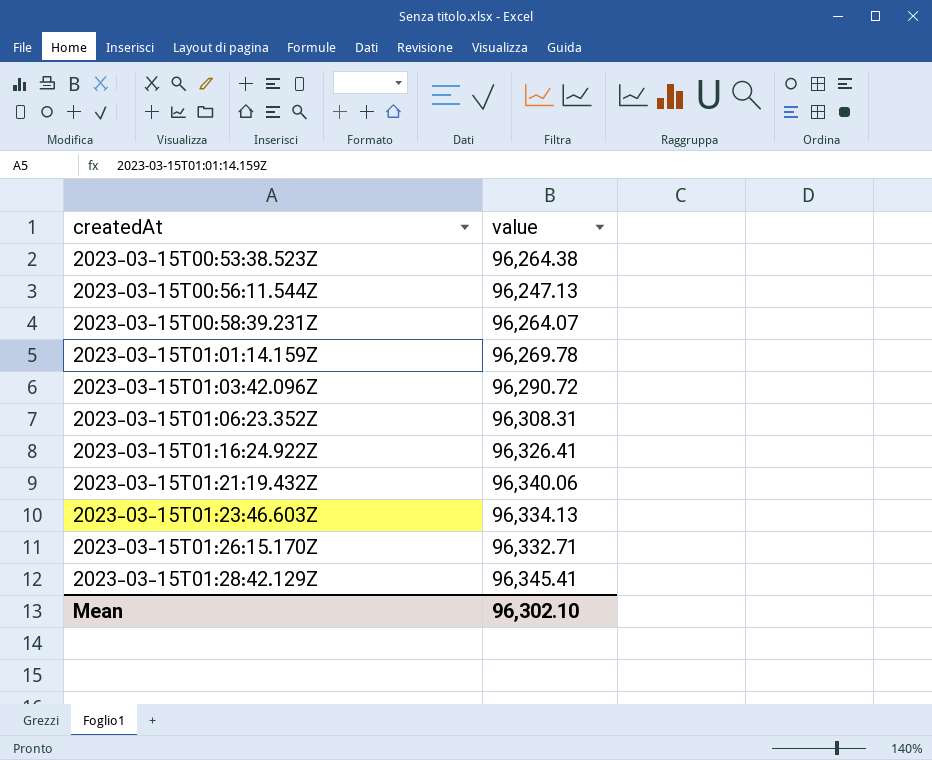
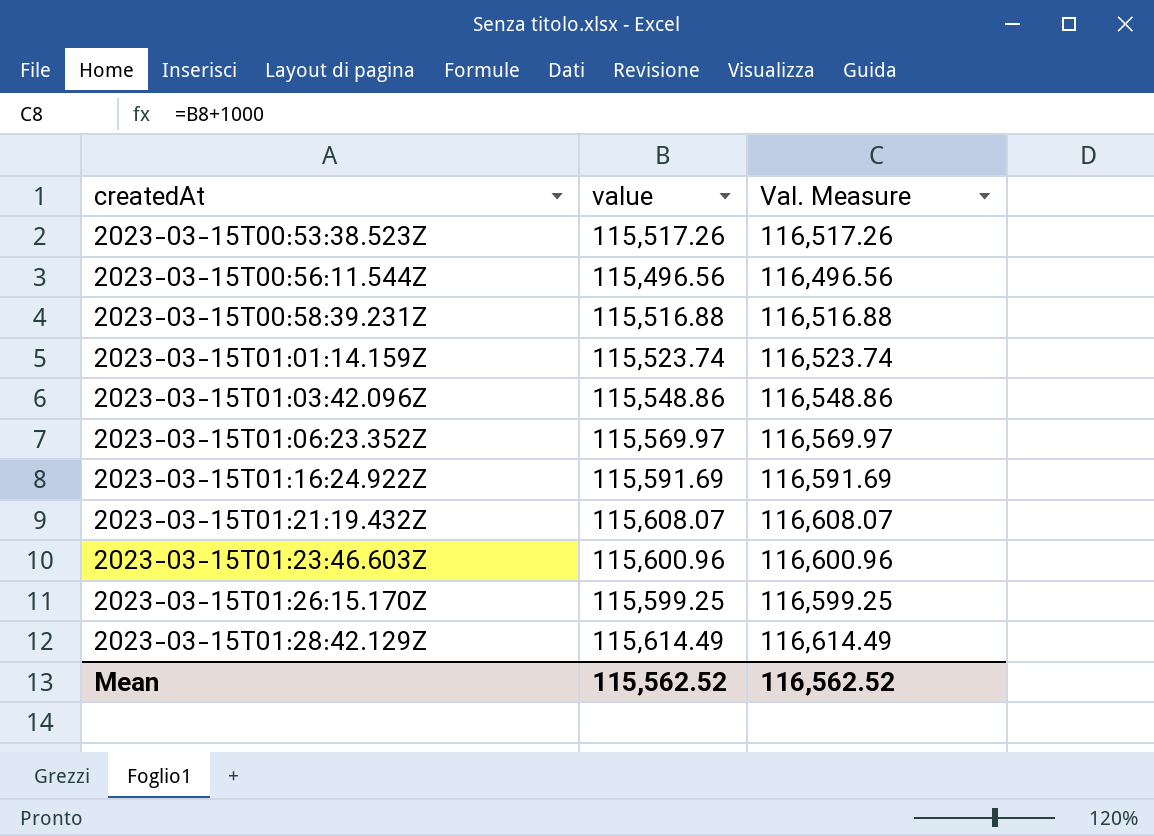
column Val. Measure | formula: none -> [value] + 1000
2023-03-15T00:53:38.523Z | value: 96,264.38 -> 115,517.26
2023-03-15T00:56:11.544Z | value: 96,247.13 -> 115,496.56
2023-03-15T00:58:39.231Z | value: 96,264.07 -> 115,516.88
2023-03-15T01:01:14.159Z | value: 96,269.78 -> 115,523.74
2023-03-15T01:03:42.096Z | value: 96,290.72 -> 115,548.86
2023-03-15T01:06:23.352Z | value: 96,308.31 -> 115,569.97
2023-03-15T01:16:24.922Z | value: 96,326.41 -> 115,591.69
2023-03-15T01:21:19.432Z | value: 96,340.06 -> 115,608.07
2023-03-15T01:23:46.603Z | value: 96,334.13 -> 115,600.96
2023-03-15T01:26:15.170Z | value: 96,332.71 -> 115,599.25
2023-03-15T01:28:42.129Z | value: 96,345.41 -> 115,614.49
Mean | value: 96,302.10 -> 115,562.52

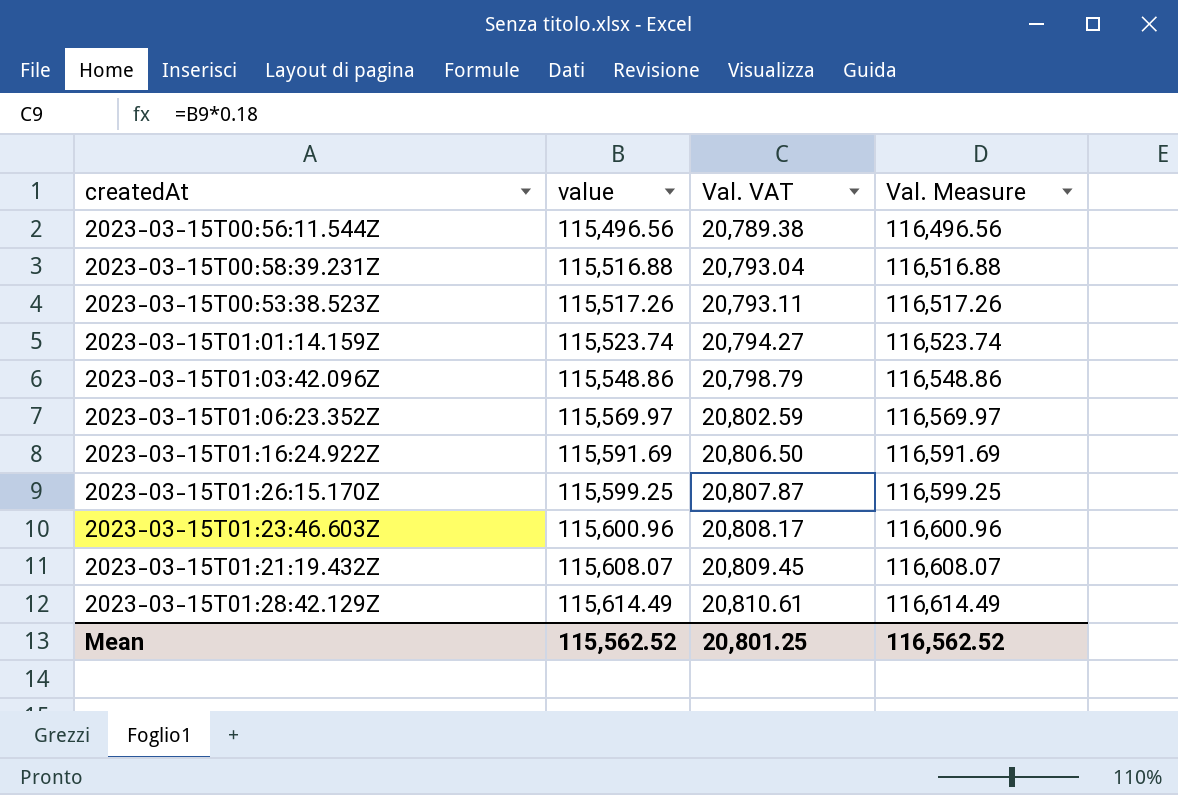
row order: createdAt ascending -> value ascending
column Val. VAT | formula: none -> [value] * 0.18

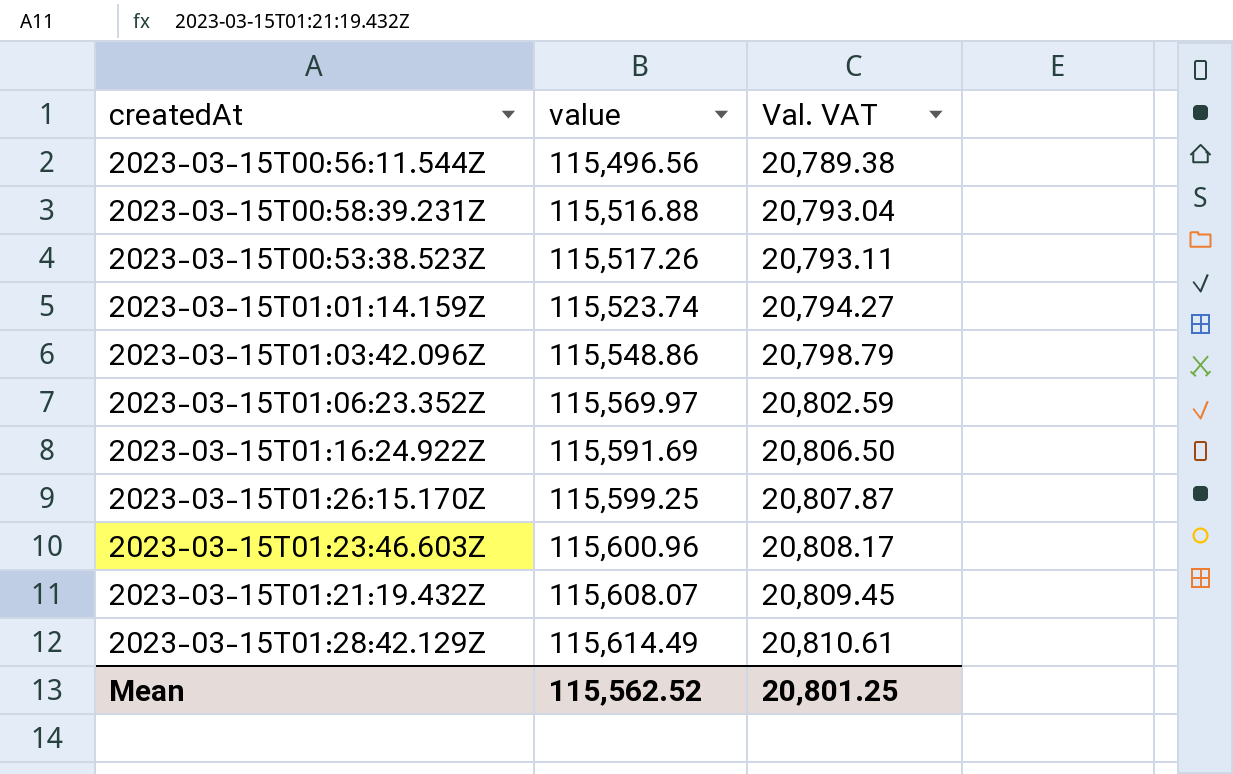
column Val. Measure | formula: [value] + 1000 -> none

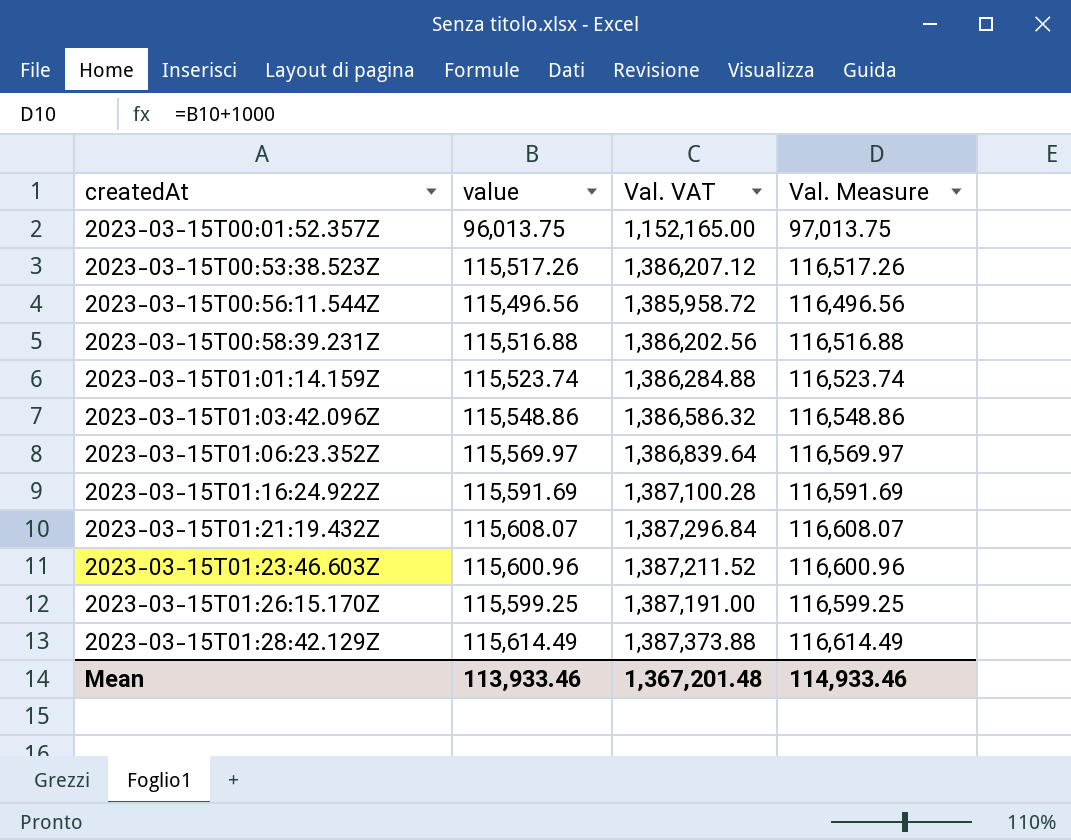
row order: value ascending -> createdAt ascending
column Val. VAT | formula: [value] * 0.18 -> [value] * 12
column Val. Measure | formula: none -> [value] + 1000
row 2023-03-15T00:01:52.357Z: none -> 96,013.75 | 1,152,165.00 | 97,013.75
Mean | value: 115,562.52 -> 113,933.46
Mean | Val. VAT: 20,801.25 -> 1,367,201.48

